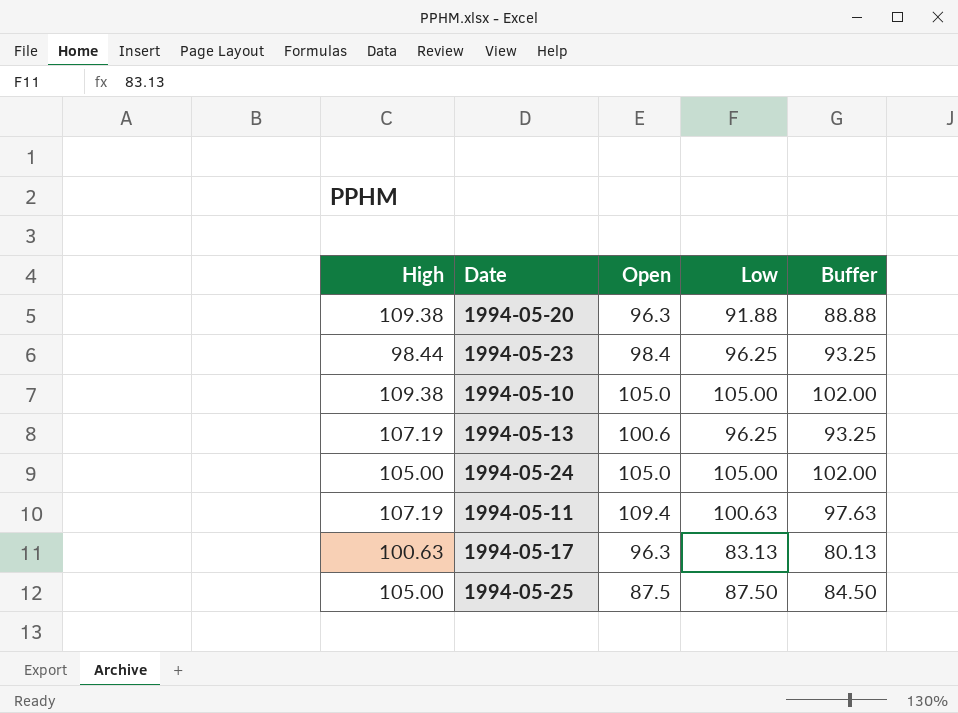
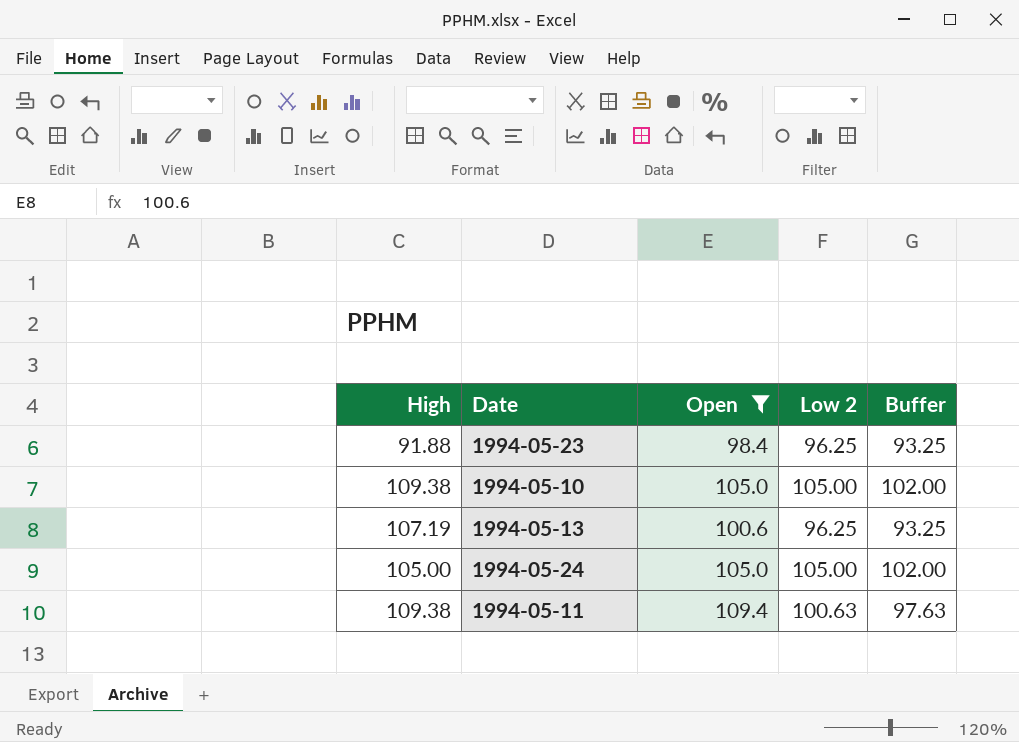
filter: none -> Open >= 98.4
column name: Low -> Low 2
1994-05-23 | High: 98.44 -> 91.88
1994-05-11 | High: 107.19 -> 109.38

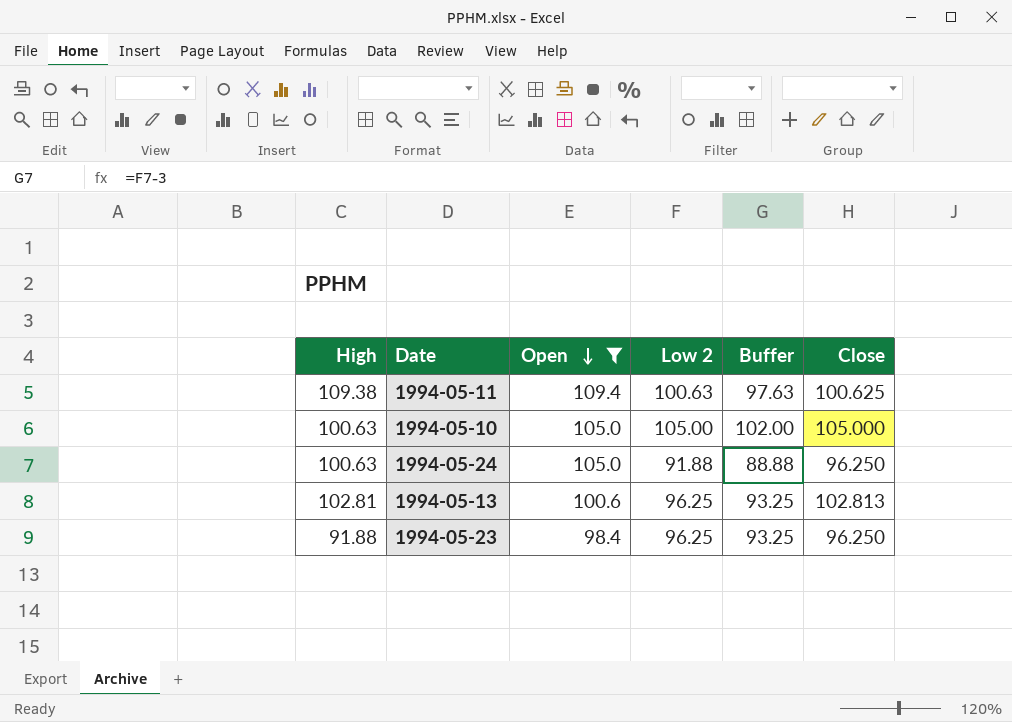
row order: none -> Open descending
column Close | position: none -> 6
1994-05-10 | High: 109.38 -> 100.63
1994-05-24 | High: 105.00 -> 100.63
1994-05-24 | Low 2: 105.00 -> 91.88
1994-05-24 | Buffer: 102.00 -> 88.88
1994-05-13 | High: 107.19 -> 102.81

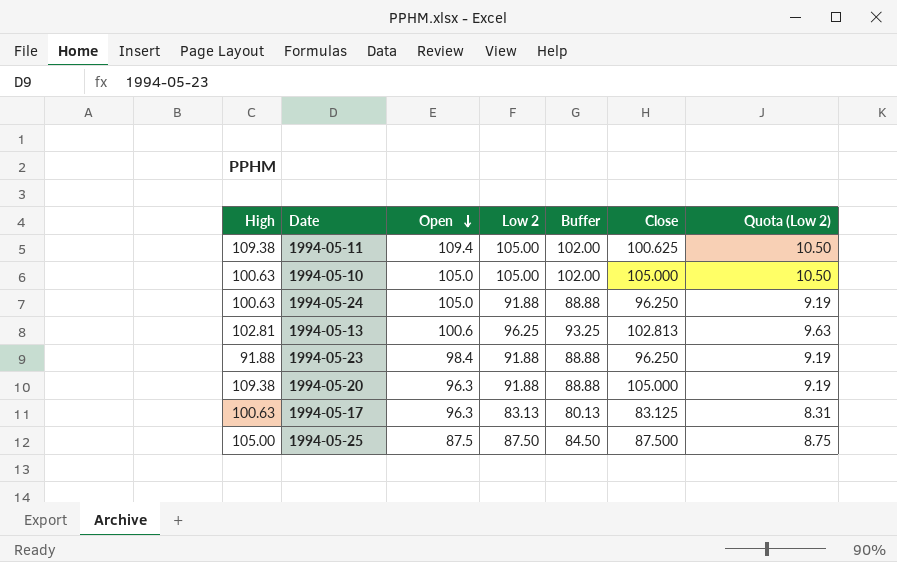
filter: Open >= 98.4 -> none
column Quota (Low 2) | formula: none -> [Low 2] * 0.1
1994-05-11 | Low 2: 100.63 -> 105.00
1994-05-11 | Buffer: 97.63 -> 102.00
1994-05-23 | Low 2: 96.25 -> 91.88
1994-05-23 | Buffer: 93.25 -> 88.88

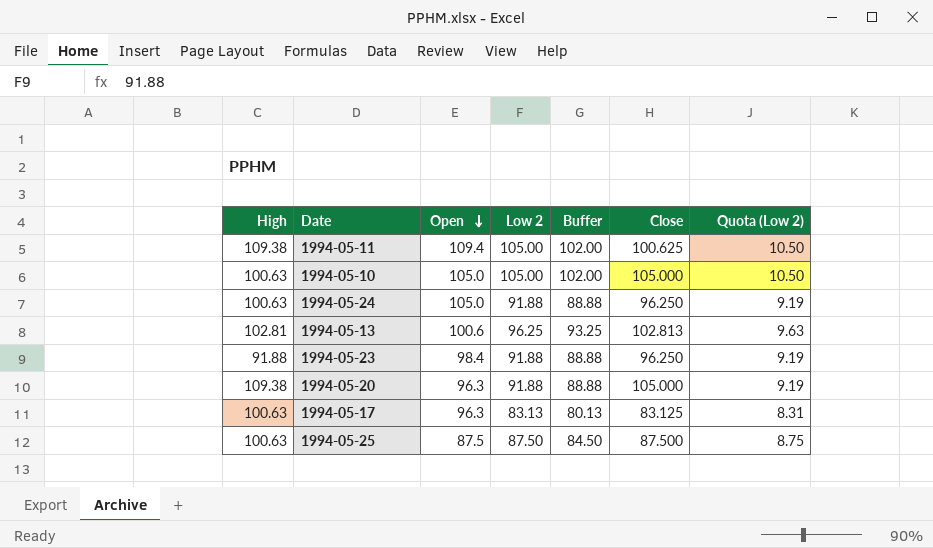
1994-05-25 | High: 105.00 -> 100.63

